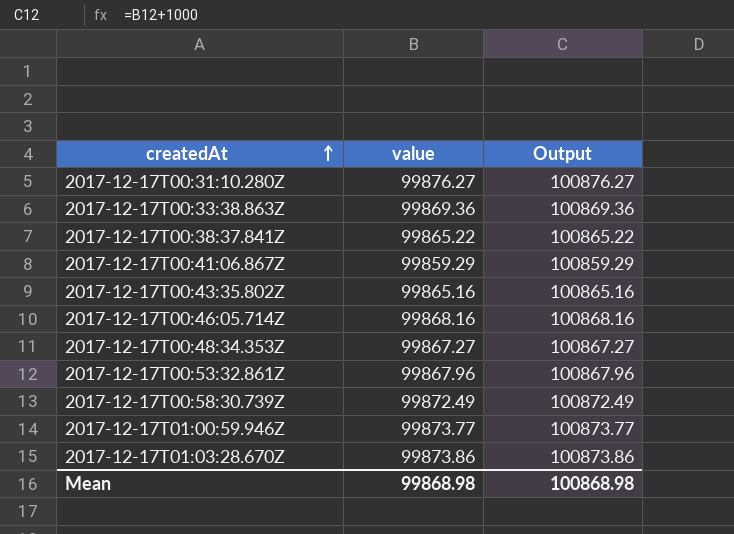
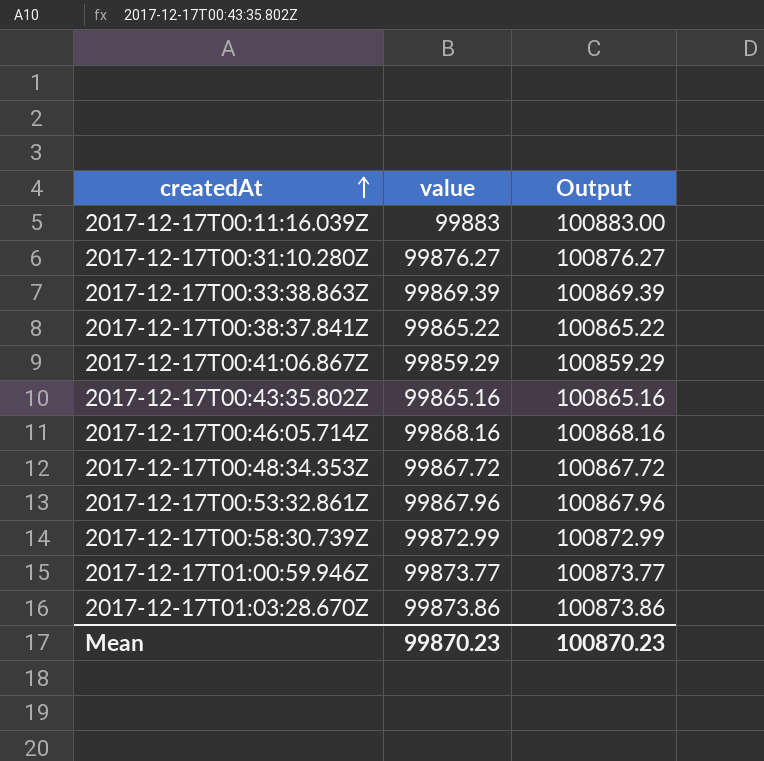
row 2017-12-17T00:11:16.039Z: none -> 99883 | 100883.00
2017-12-17T00:33:38.863Z | value: 99869.36 -> 99869.39
2017-12-17T00:33:38.863Z | Output: 100869.36 -> 100869.39
2017-12-17T00:48:34.353Z | value: 99867.27 -> 99867.72
2017-12-17T00:48:34.353Z | Output: 100867.27 -> 100867.72
2017-12-17T00:58:30.739Z | value: 99872.49 -> 99872.99
2017-12-17T00:58:30.739Z | Output: 100872.49 -> 100872.99
Mean | value: 99868.98 -> 99870.23
Mean | Output: 100868.98 -> 100870.23

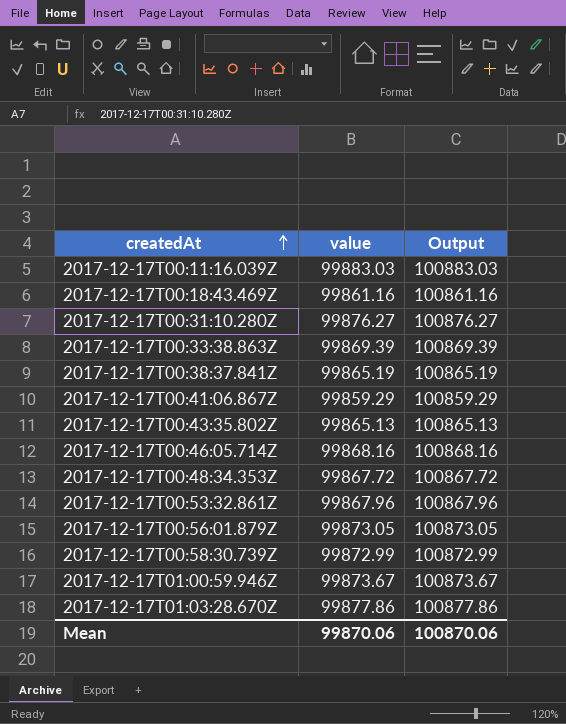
2017-12-17T00:11:16.039Z | value: 99883 -> 99883.03
2017-12-17T00:11:16.039Z | Output: 100883.00 -> 100883.03
row 2017-12-17T00:18:43.469Z: none -> 99861.16 | 100861.16
2017-12-17T00:38:37.841Z | value: 99865.22 -> 99865.19
2017-12-17T00:38:37.841Z | Output: 100865.22 -> 100865.19
2017-12-17T00:43:35.802Z | value: 99865.16 -> 99865.13
2017-12-17T00:43:35.802Z | Output: 100865.16 -> 100865.13
row 2017-12-17T00:56:01.879Z: none -> 99873.05 | 100873.05
2017-12-17T01:00:59.946Z | value: 99873.77 -> 99873.67
2017-12-17T01:00:59.946Z | Output: 100873.77 -> 100873.67
2017-12-17T01:03:28.670Z | value: 99873.86 -> 99877.86
2017-12-17T01:03:28.670Z | Output: 100873.86 -> 100877.86
Mean | value: 99870.23 -> 99870.06
Mean | Output: 100870.23 -> 100870.06

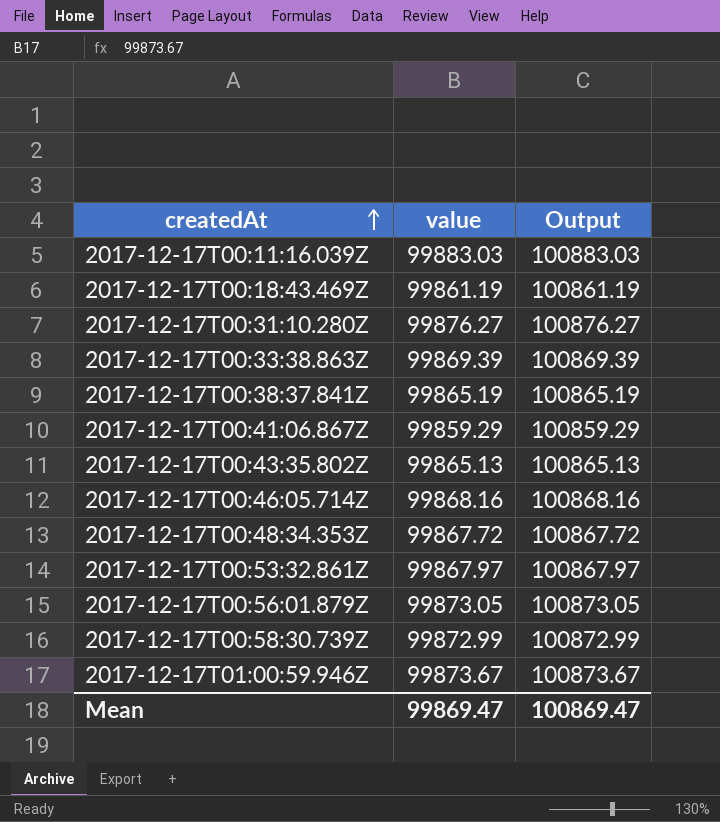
row 2017-12-17T01:03:28.670Z: 99877.86 | 100877.86 -> none
2017-12-17T00:18:43.469Z | value: 99861.16 -> 99861.19
2017-12-17T00:18:43.469Z | Output: 100861.16 -> 100861.19
2017-12-17T00:53:32.861Z | value: 99867.96 -> 99867.97
2017-12-17T00:53:32.861Z | Output: 100867.96 -> 100867.97
Mean | value: 99870.06 -> 99869.47
Mean | Output: 100870.06 -> 100869.47

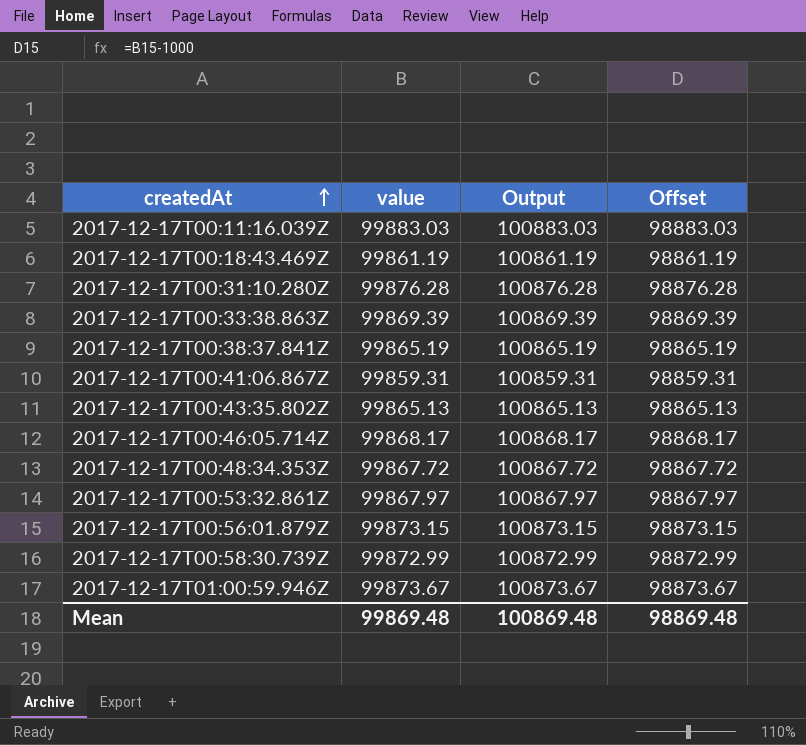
column Offset | formula: none -> [value] - 1000
2017-12-17T00:31:10.280Z | value: 99876.27 -> 99876.28
2017-12-17T00:31:10.280Z | Output: 100876.27 -> 100876.28
2017-12-17T00:41:06.867Z | value: 99859.29 -> 99859.31
2017-12-17T00:41:06.867Z | Output: 100859.29 -> 100859.31
2017-12-17T00:46:05.714Z | value: 99868.16 -> 99868.17
2017-12-17T00:46:05.714Z | Output: 100868.16 -> 100868.17
2017-12-17T00:56:01.879Z | value: 99873.05 -> 99873.15
2017-12-17T00:56:01.879Z | Output: 100873.05 -> 100873.15
Mean | value: 99869.47 -> 99869.48
Mean | Output: 100869.47 -> 100869.48

